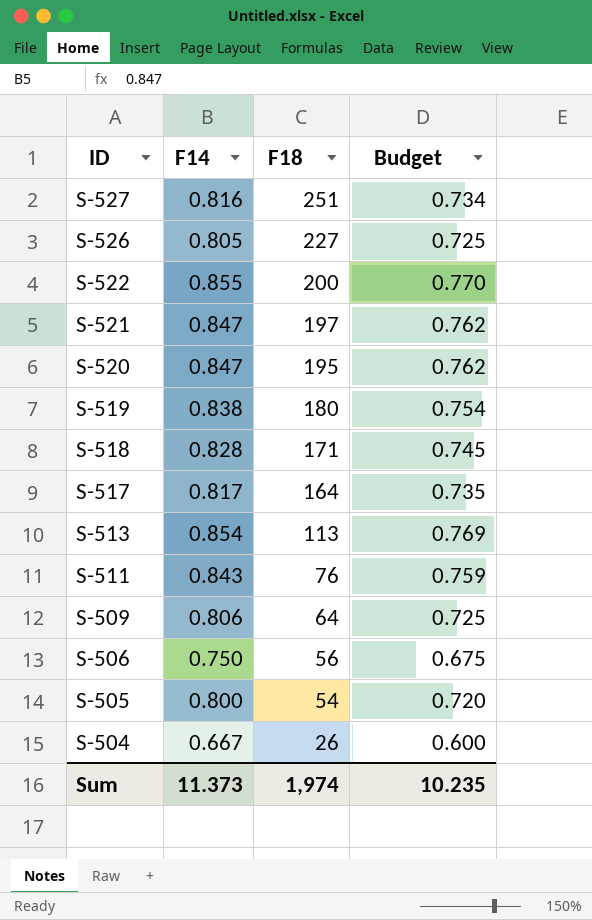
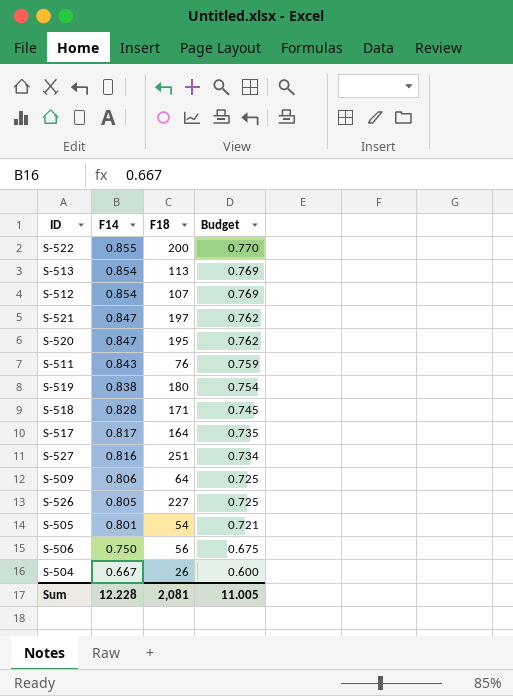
row order: ID descending -> F14 descending
row S-512: none -> 0.854 | 107 | 0.769
S-505 | F14: 0.800 -> 0.801
S-505 | Budget: 0.720 -> 0.721
Sum | F14: 11.373 -> 12.228
Sum | F18: 1,974 -> 2,081
Sum | Budget: 10.235 -> 11.005

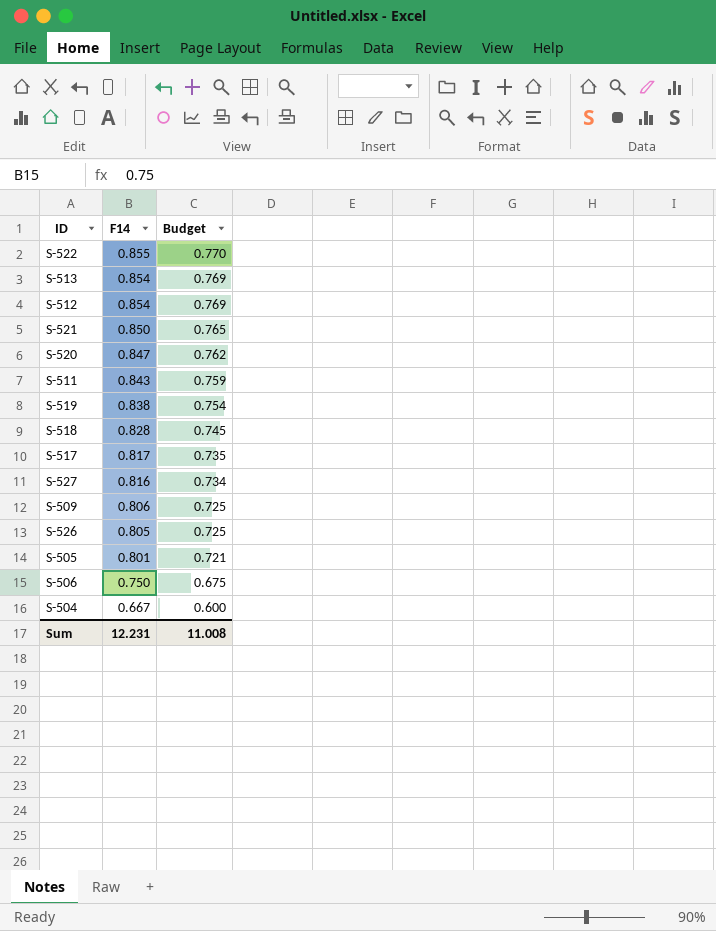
column F18 | position: 3 -> none
S-521 | F14: 0.847 -> 0.850
S-521 | Budget: 0.762 -> 0.765
Sum | F14: 12.228 -> 12.231
Sum | Budget: 11.005 -> 11.008

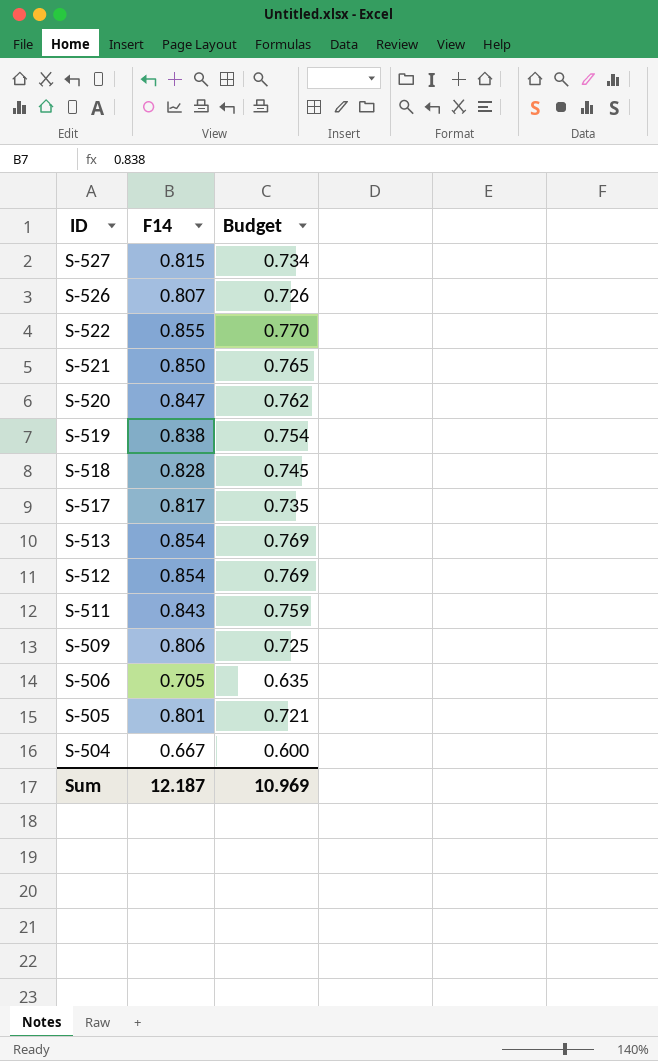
row order: F14 descending -> ID descending
S-527 | F14: 0.816 -> 0.815
S-526 | F14: 0.805 -> 0.807
S-526 | Budget: 0.725 -> 0.726
S-506 | F14: 0.750 -> 0.705
S-506 | Budget: 0.675 -> 0.635
Sum | F14: 12.231 -> 12.187
Sum | Budget: 11.008 -> 10.969

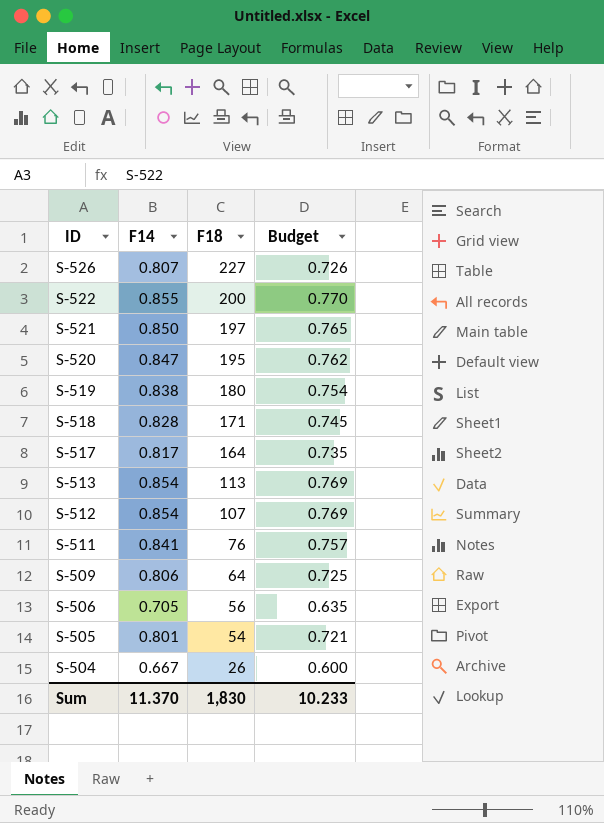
column F18 | position: none -> 3
row S-527: 0.815 | 0.734 -> none
S-511 | F14: 0.843 -> 0.841
S-511 | Budget: 0.759 -> 0.757
Sum | F14: 12.187 -> 11.370
Sum | Budget: 10.969 -> 10.233

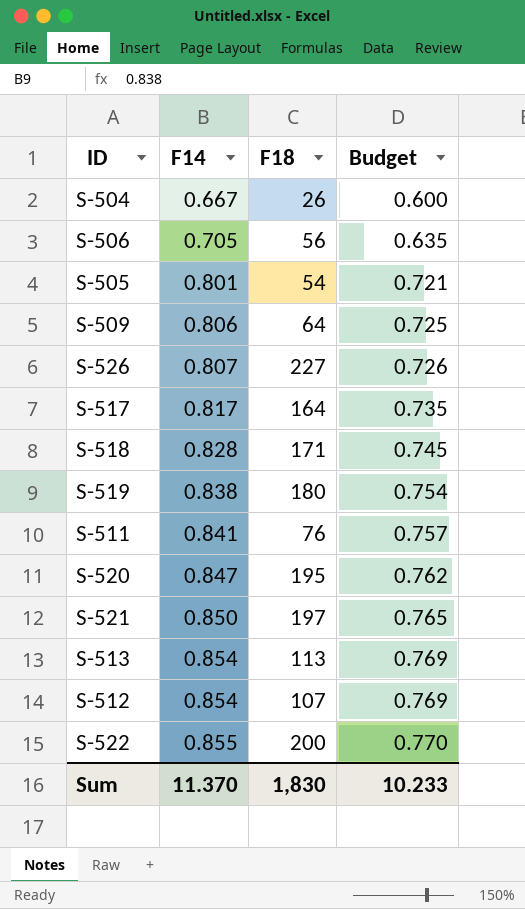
row order: ID descending -> F14 ascending

